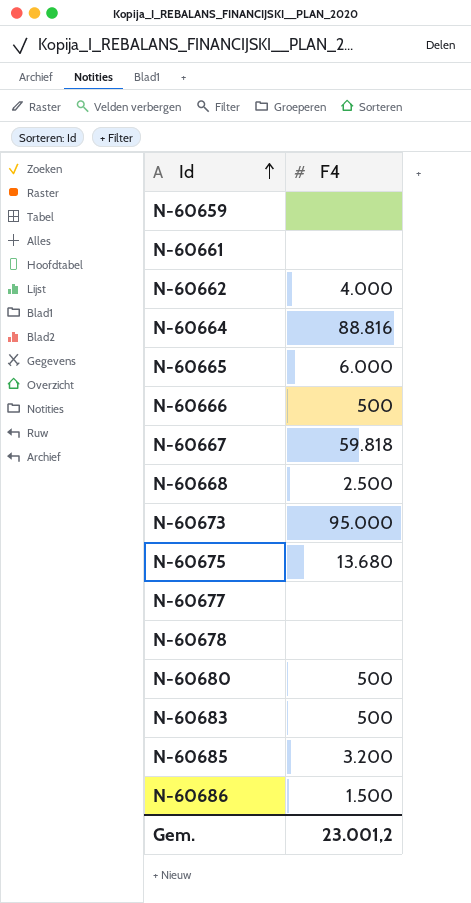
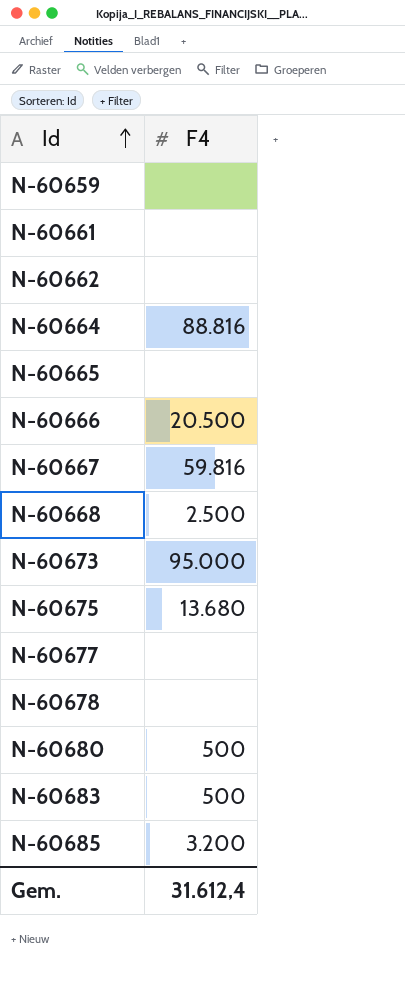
row N-60686: 1.500 -> none
N-60662 | F4: 4.000 -> none
N-60665 | F4: 6.000 -> none
N-60666 | F4: 500 -> 20.500
N-60667 | F4: 59.818 -> 59.816
Gem. | F4: 23.001,2 -> 31.612,4

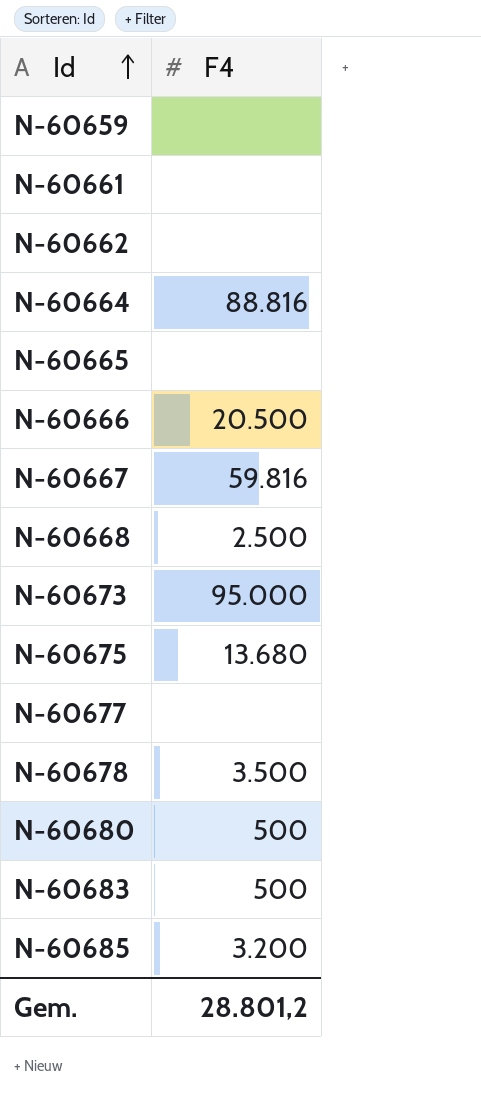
N-60678 | F4: none -> 3.500
Gem. | F4: 31.612,4 -> 28.801,2

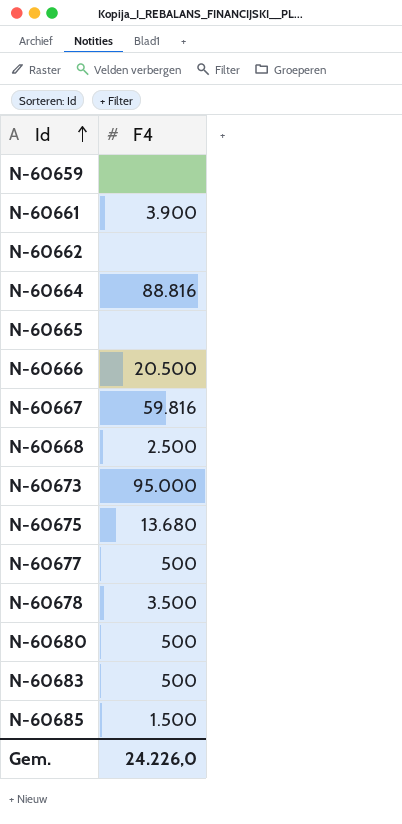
N-60661 | F4: none -> 3.900
N-60677 | F4: none -> 500
N-60685 | F4: 3.200 -> 1.500
Gem. | F4: 28.801,2 -> 24.226,0

